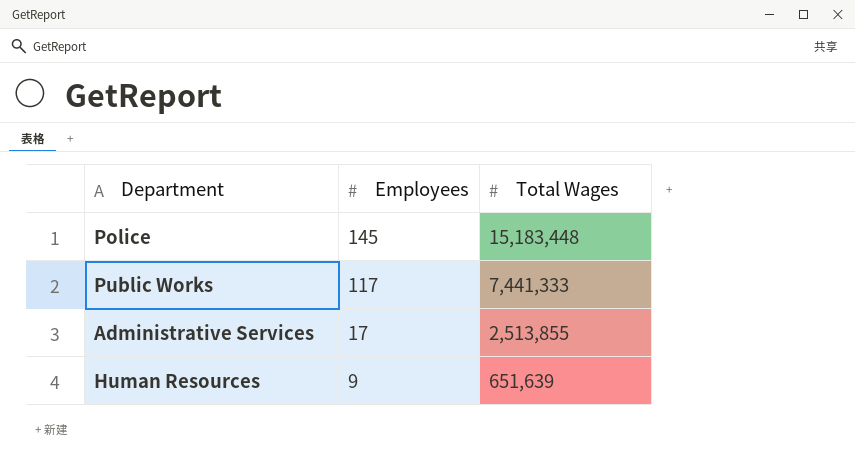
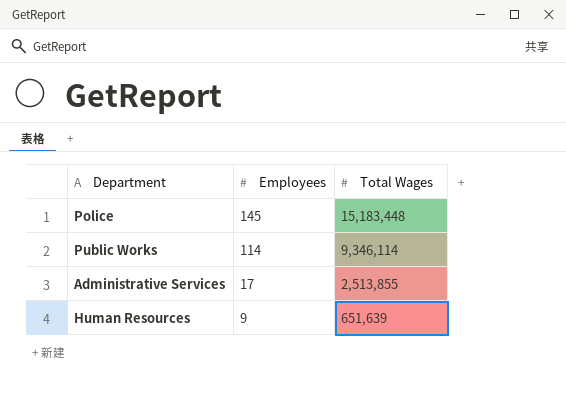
Public Works | Employees: 117 -> 114
Public Works | Total Wages: 7,441,333 -> 9,346,114

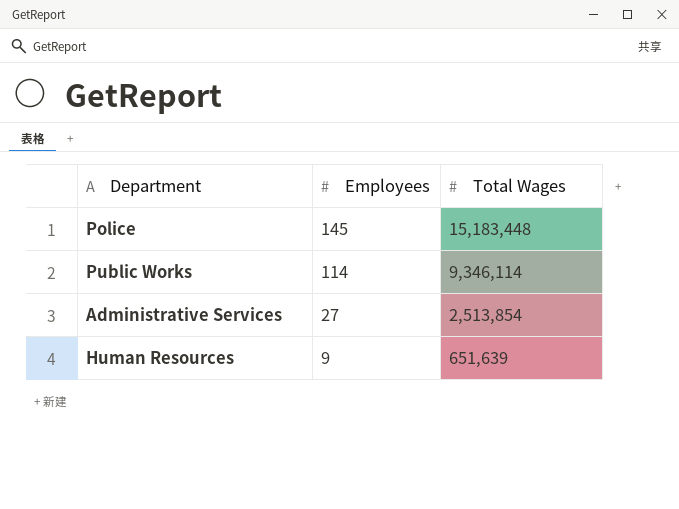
Administrative Services | Employees: 17 -> 27
Administrative Services | Total Wages: 2,513,855 -> 2,513,854

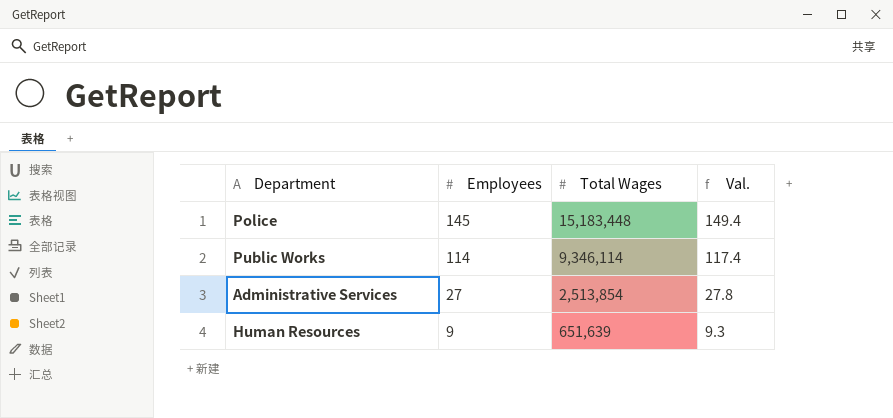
column Val. | formula: none -> [Employees] * 1.03

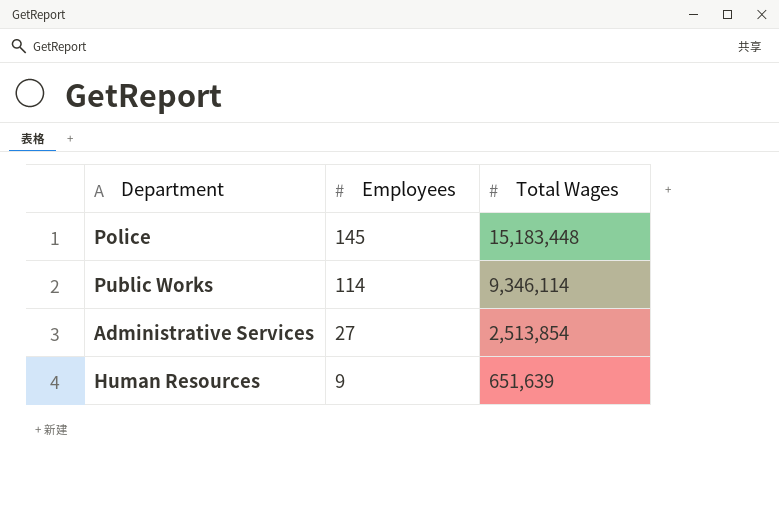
column Val. | formula: [Employees] * 1.03 -> none

